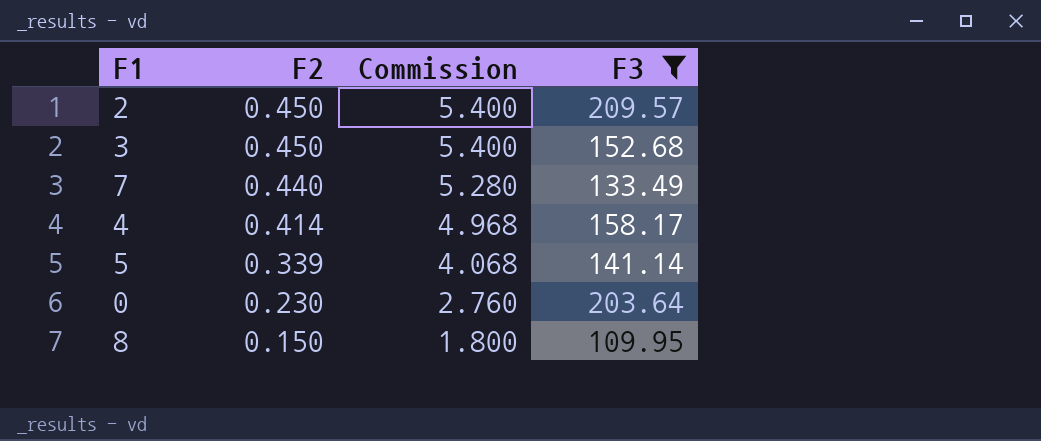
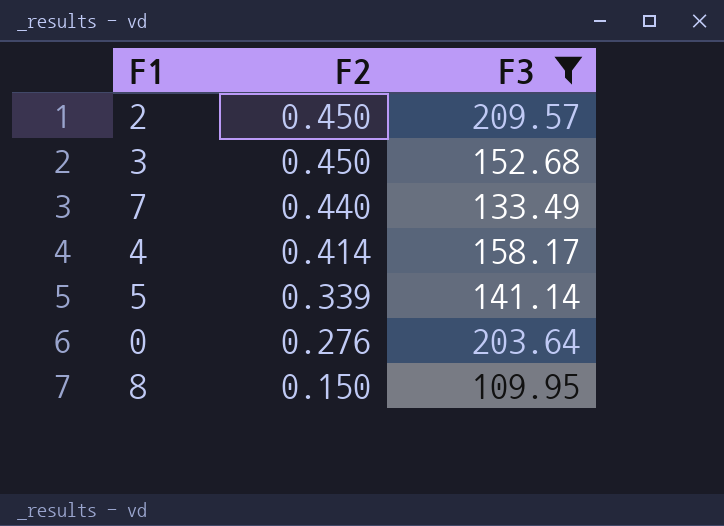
column Commission | formula: [F2] * 12 -> none
0 | F2: 0.230 -> 0.276

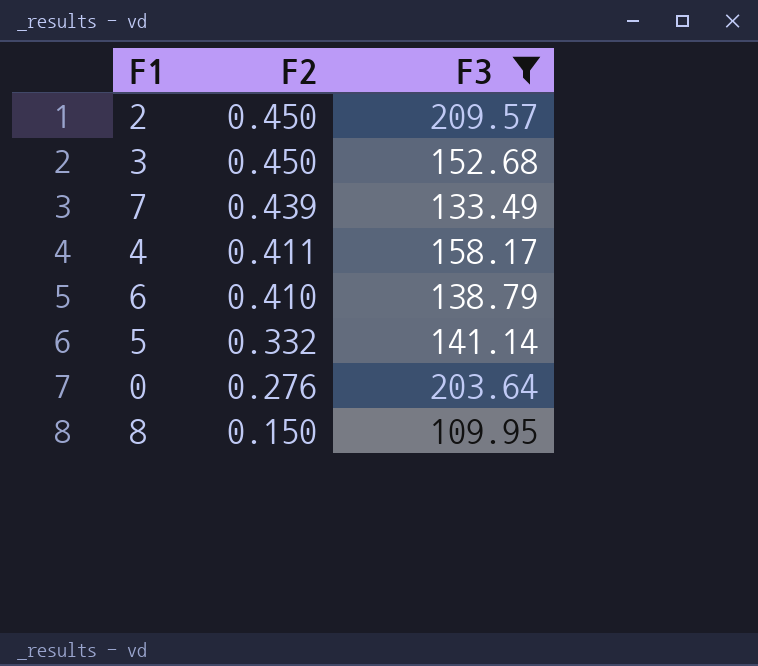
7 | F2: 0.440 -> 0.439
4 | F2: 0.414 -> 0.411
row 6: none -> 0.410 | 138.79
5 | F2: 0.339 -> 0.332

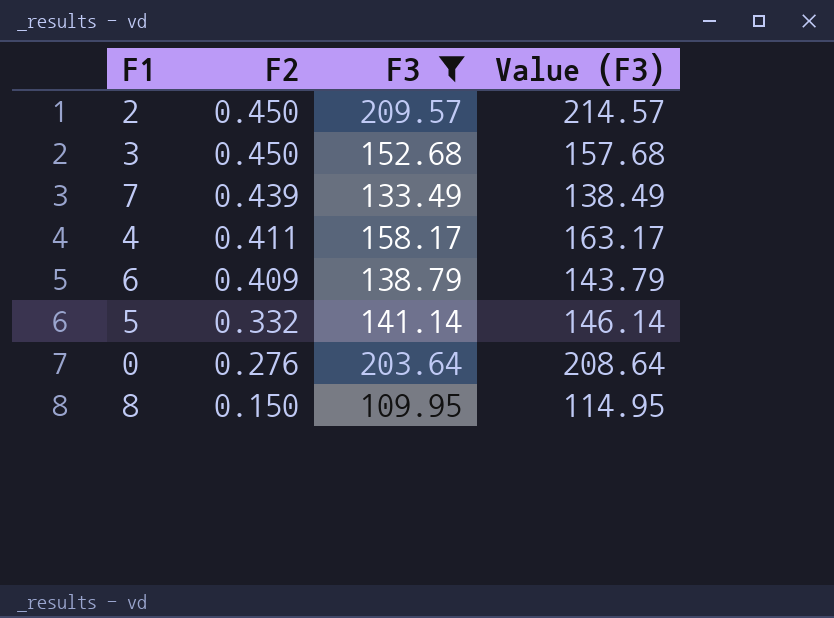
column Value (F3) | formula: none -> [F3] + 5
6 | F2: 0.410 -> 0.409

